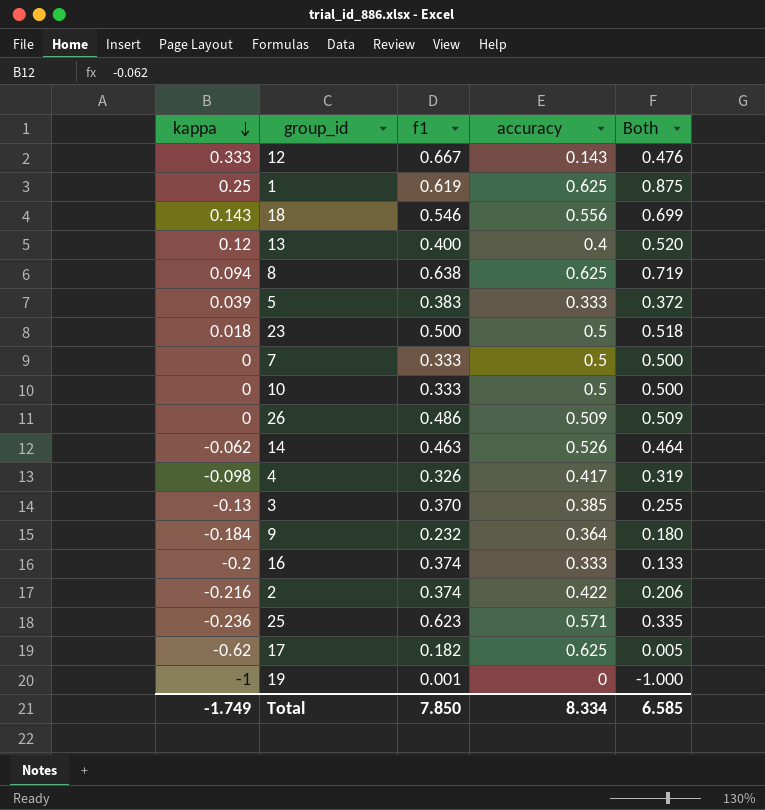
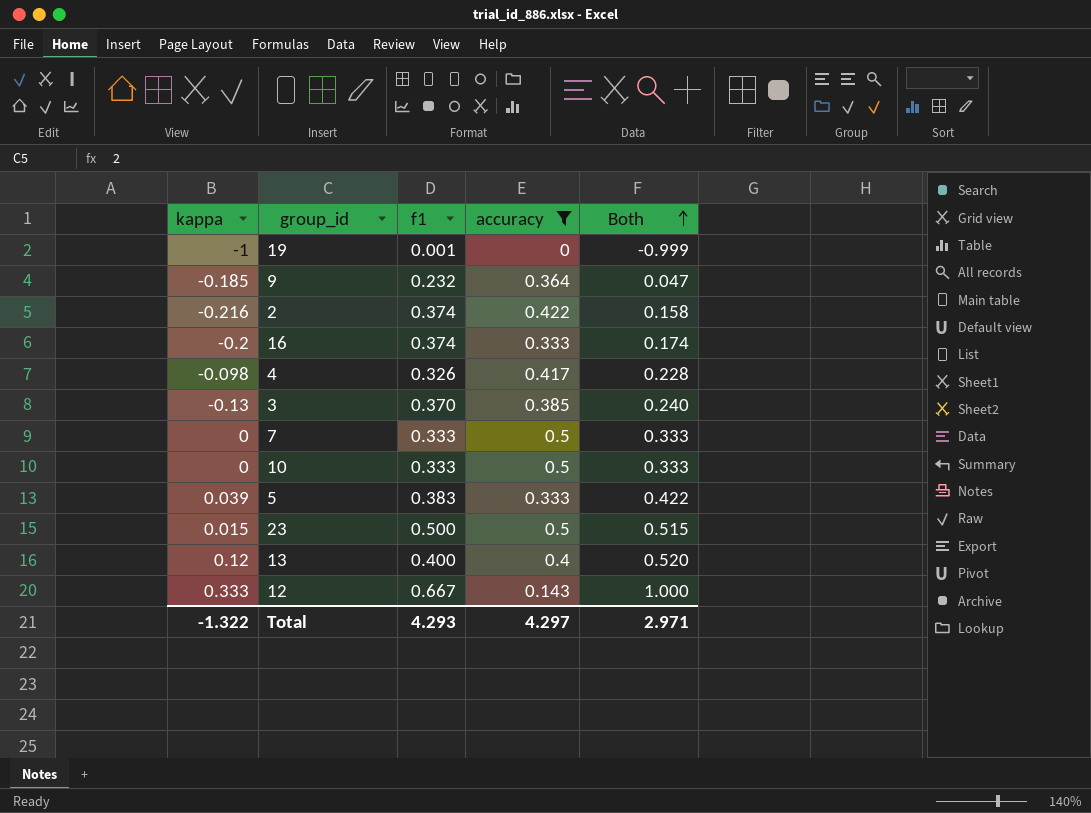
filter: none -> accuracy <= 0.5
row order: kappa descending -> Both ascending
column Both | formula: [kappa] + [accuracy] -> [kappa] + [f1]
9 | kappa: -0.184 -> -0.185
23 | kappa: 0.018 -> 0.015
Total | kappa: -1.749 -> -1.322
Total | f1: 7.850 -> 4.293
Total | accuracy: 8.334 -> 4.297
Total | Both: 6.585 -> 2.971

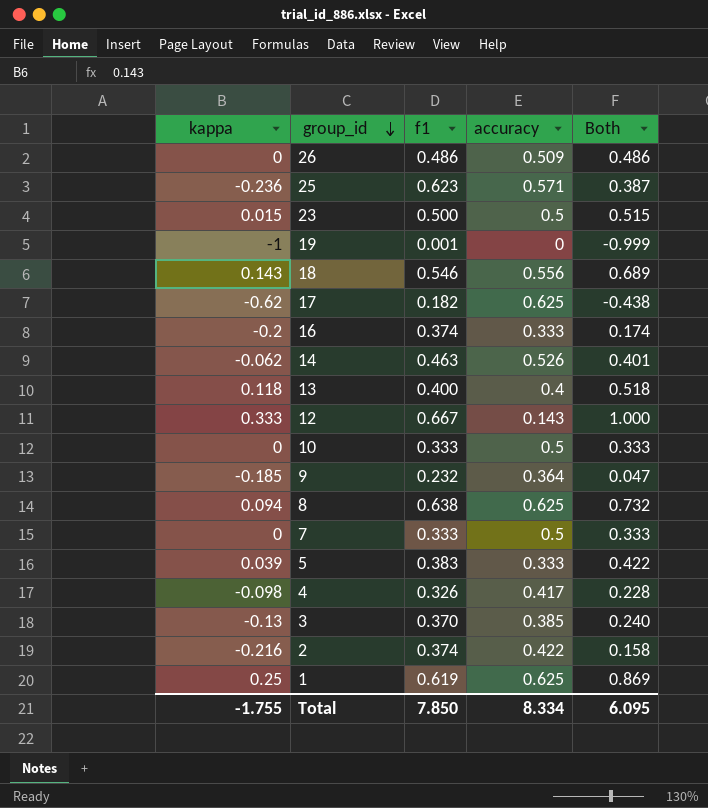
filter: accuracy <= 0.5 -> none
row order: Both ascending -> group_id descending
13 | kappa: 0.12 -> 0.118
13 | Both: 0.520 -> 0.518
Total | kappa: -1.322 -> -1.755
Total | f1: 4.293 -> 7.850
Total | accuracy: 4.297 -> 8.334
Total | Both: 2.971 -> 6.095

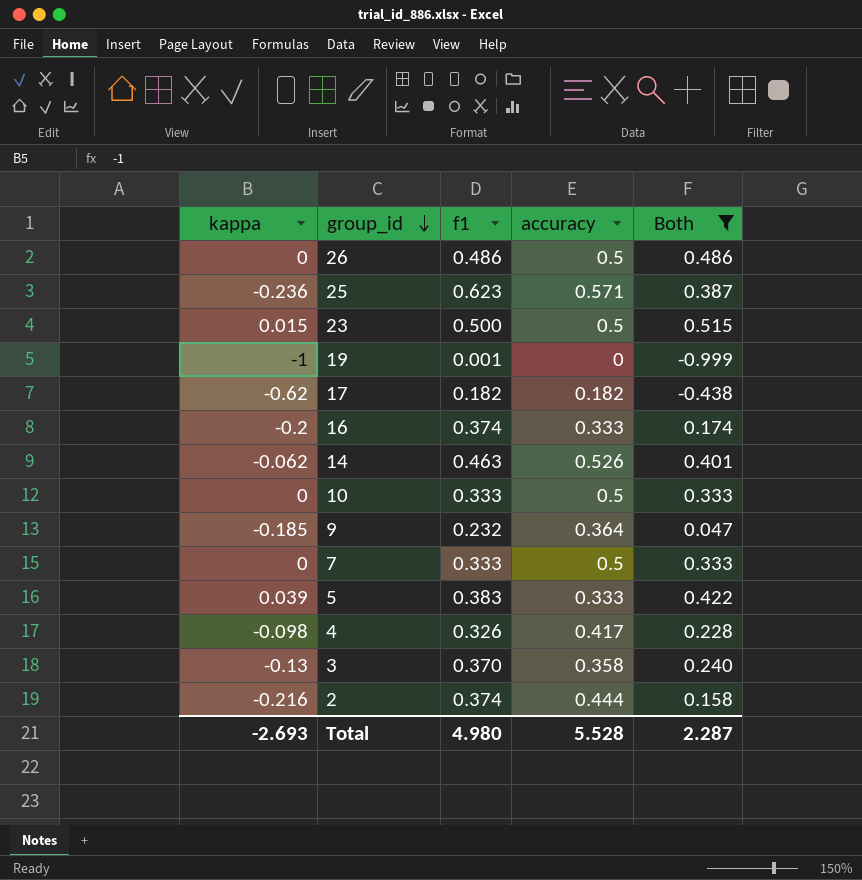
filter: none -> Both <= 0.515
26 | accuracy: 0.509 -> 0.5
17 | accuracy: 0.625 -> 0.182
3 | accuracy: 0.385 -> 0.358
2 | accuracy: 0.422 -> 0.444
Total | kappa: -1.755 -> -2.693
Total | f1: 7.850 -> 4.980
Total | accuracy: 8.334 -> 5.528
Total | Both: 6.095 -> 2.287

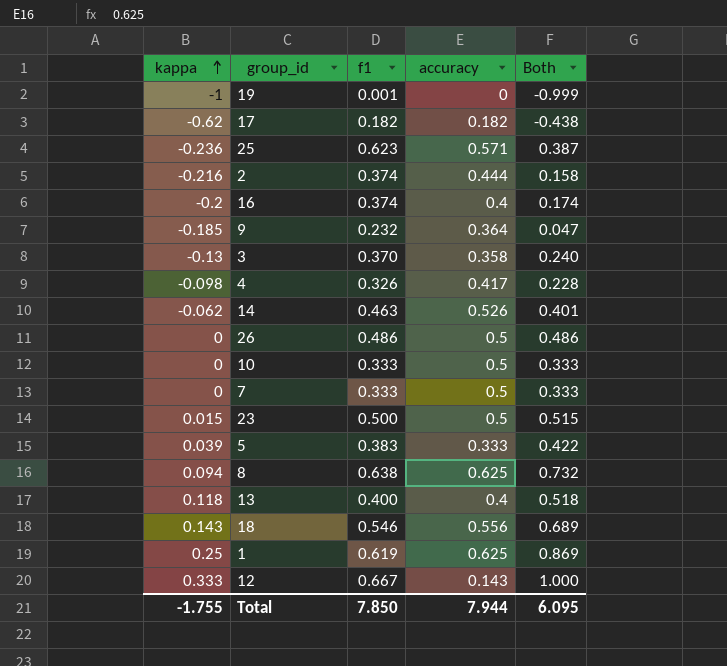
filter: Both <= 0.515 -> none
row order: group_id descending -> kappa ascending
16 | accuracy: 0.333 -> 0.4
Total | kappa: -2.693 -> -1.755
Total | f1: 4.980 -> 7.850
Total | accuracy: 5.528 -> 7.944
Total | Both: 2.287 -> 6.095

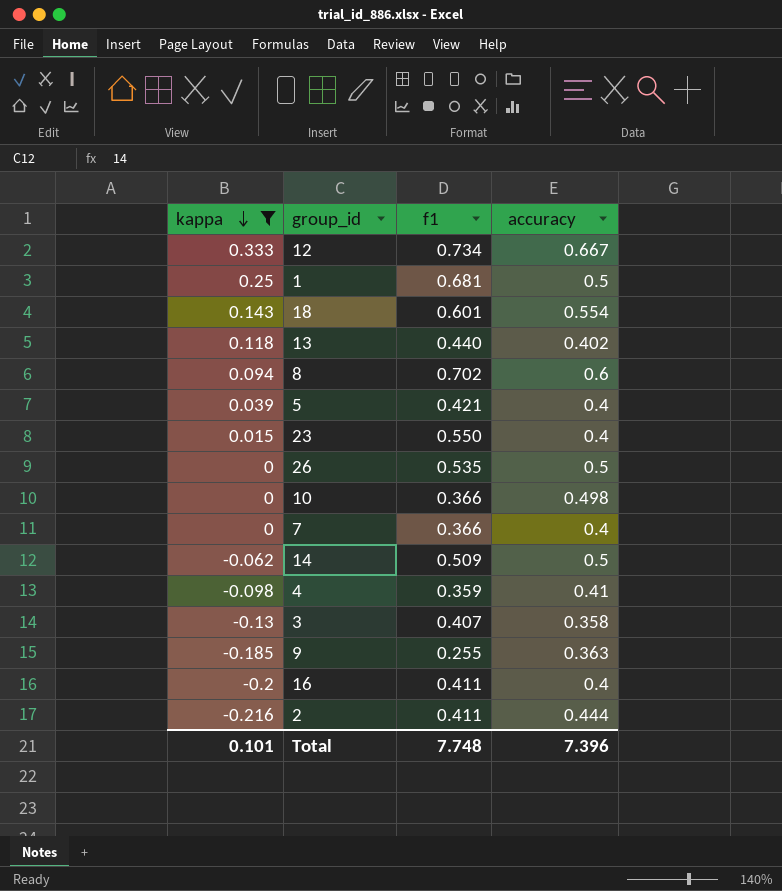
filter: none -> kappa >= -0.216
row order: kappa ascending -> kappa descending
column Both | formula: [kappa] + [f1] -> none
12 | f1: 0.667 -> 0.734
12 | accuracy: 0.143 -> 0.667
1 | f1: 0.619 -> 0.681
1 | accuracy: 0.625 -> 0.5
18 | f1: 0.546 -> 0.601
18 | accuracy: 0.556 -> 0.554
13 | f1: 0.400 -> 0.440
13 | accuracy: 0.4 -> 0.402
8 | f1: 0.638 -> 0.702
8 | accuracy: 0.625 -> 0.6
5 | f1: 0.383 -> 0.421
5 | accuracy: 0.333 -> 0.4
23 | f1: 0.500 -> 0.550
23 | accuracy: 0.5 -> 0.4
26 | f1: 0.486 -> 0.535
10 | f1: 0.333 -> 0.366
10 | accuracy: 0.5 -> 0.498
7 | f1: 0.333 -> 0.366
7 | accuracy: 0.5 -> 0.4
14 | f1: 0.463 -> 0.509
14 | accuracy: 0.526 -> 0.5
4 | f1: 0.326 -> 0.359
4 | accuracy: 0.417 -> 0.41
3 | f1: 0.370 -> 0.407
9 | f1: 0.232 -> 0.255
9 | accuracy: 0.364 -> 0.363
16 | f1: 0.374 -> 0.411
2 | f1: 0.374 -> 0.411
Total | kappa: -1.755 -> 0.101
Total | f1: 7.850 -> 7.748
Total | accuracy: 7.944 -> 7.396

